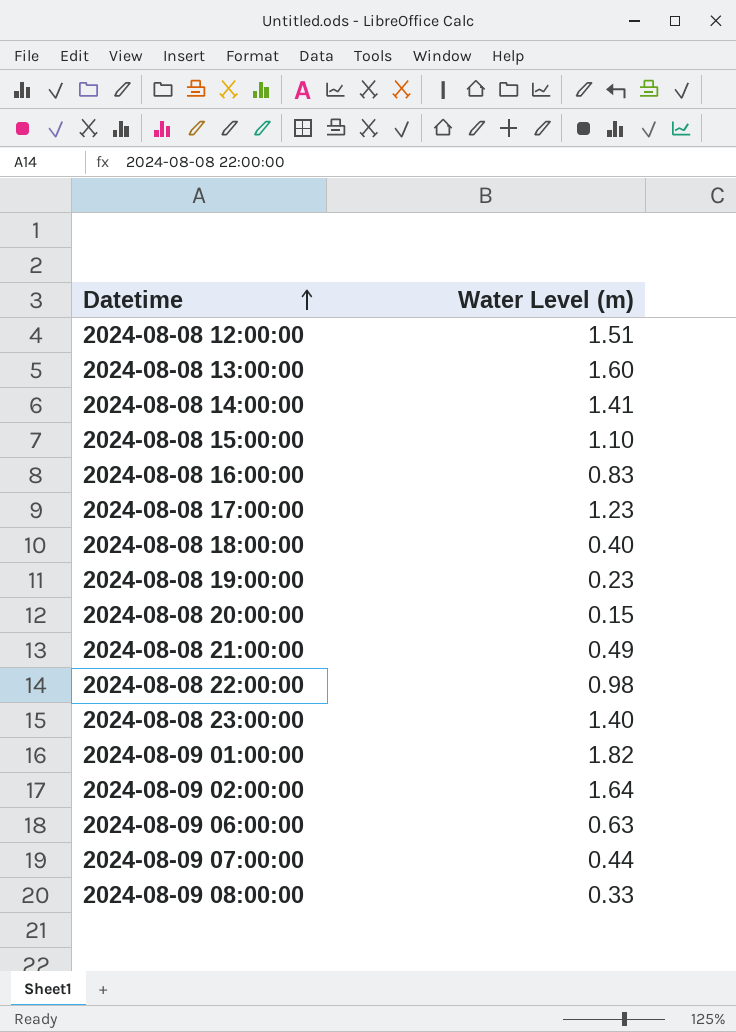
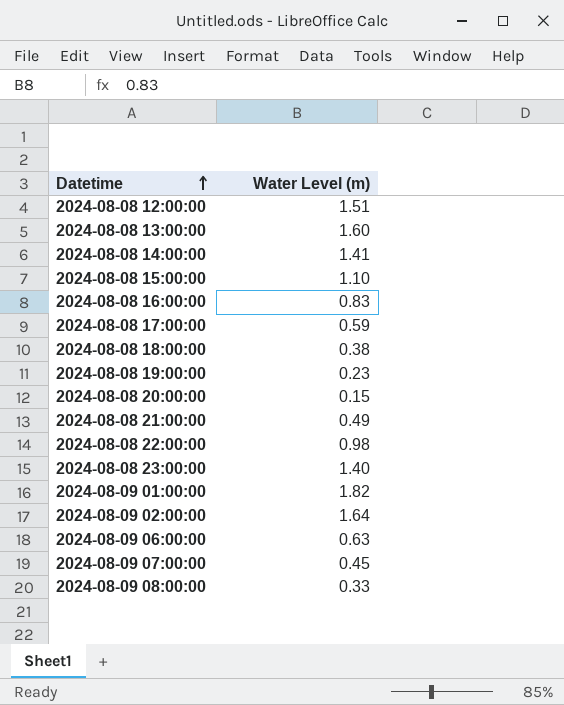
2024-08-08 17:00:00 | Water Level (m): 1.23 -> 0.59
2024-08-08 18:00:00 | Water Level (m): 0.40 -> 0.38
2024-08-09 07:00:00 | Water Level (m): 0.44 -> 0.45

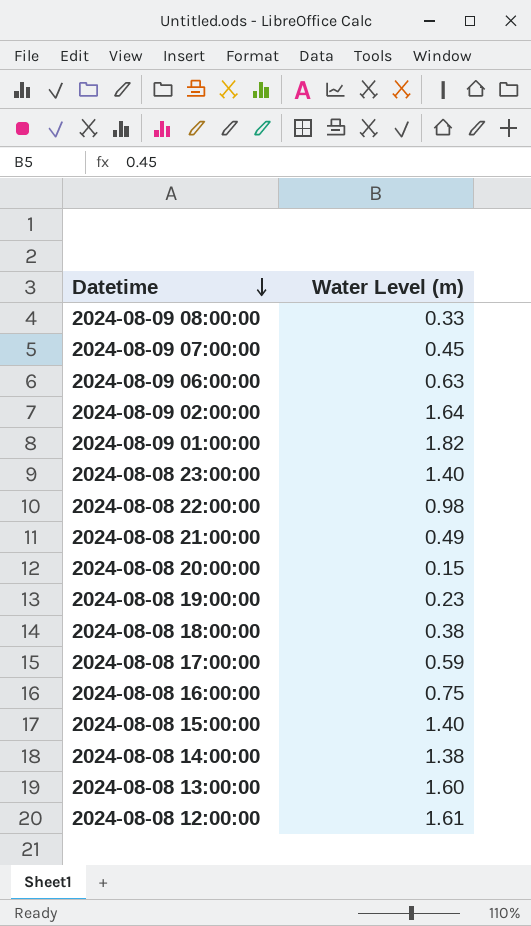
row order: Datetime ascending -> Datetime descending
2024-08-08 16:00:00 | Water Level (m): 0.83 -> 0.75
2024-08-08 15:00:00 | Water Level (m): 1.10 -> 1.40
2024-08-08 14:00:00 | Water Level (m): 1.41 -> 1.38
2024-08-08 12:00:00 | Water Level (m): 1.51 -> 1.61

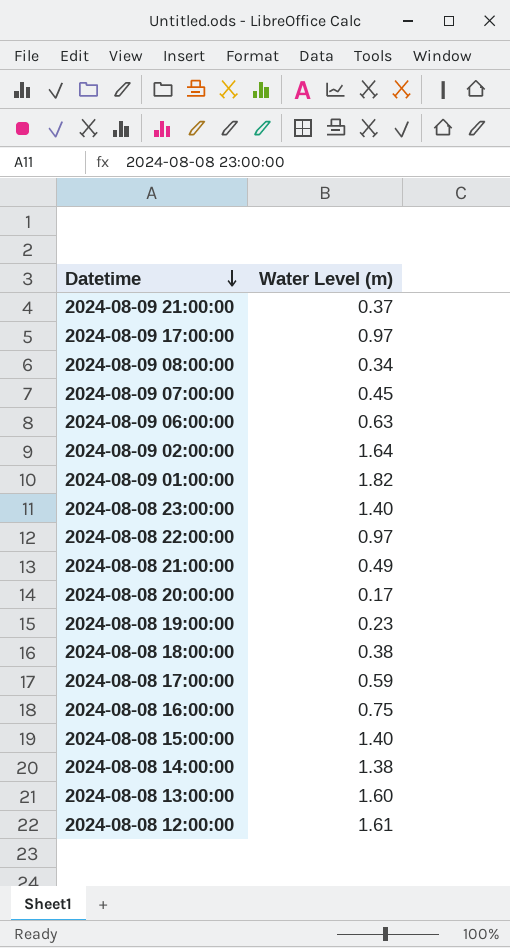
row 2024-08-09 21:00:00: none -> 0.37
row 2024-08-09 17:00:00: none -> 0.97
2024-08-09 08:00:00 | Water Level (m): 0.33 -> 0.34
2024-08-08 22:00:00 | Water Level (m): 0.98 -> 0.97
2024-08-08 20:00:00 | Water Level (m): 0.15 -> 0.17

